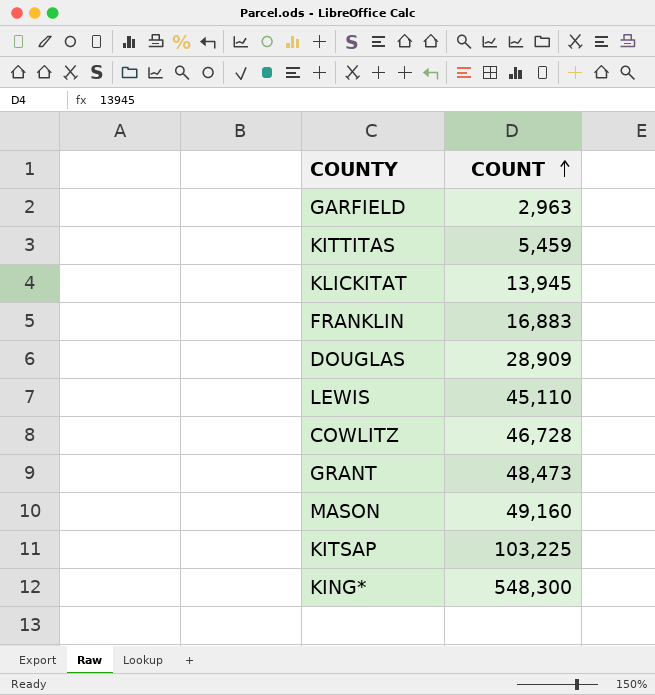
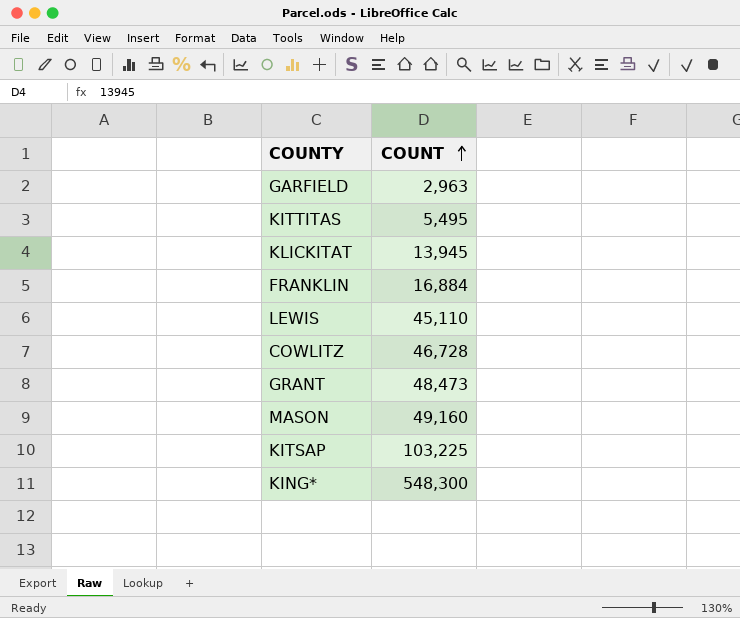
row DOUGLAS: 28,909 -> none
KITTITAS | COUNT: 5,459 -> 5,495
FRANKLIN | COUNT: 16,883 -> 16,884

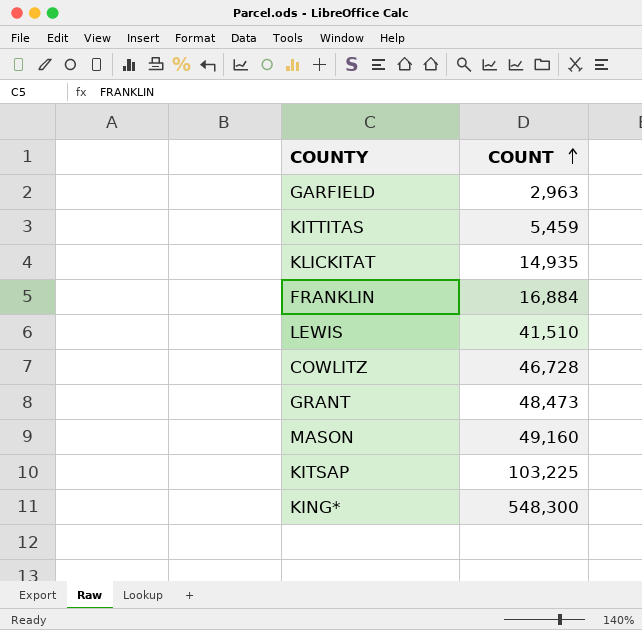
KITTITAS | COUNT: 5,495 -> 5,459
KLICKITAT | COUNT: 13,945 -> 14,935
LEWIS | COUNT: 45,110 -> 41,510

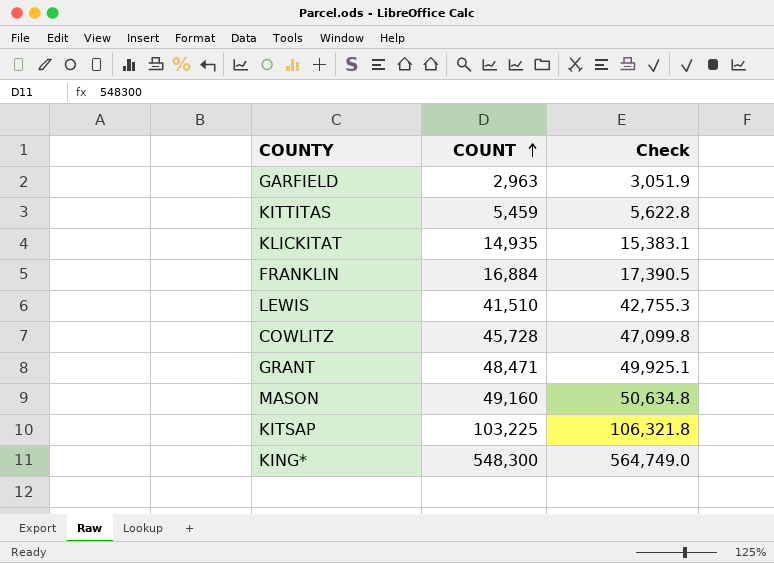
column Check | formula: none -> [COUNT] * 1.03
COWLITZ | COUNT: 46,728 -> 45,728
GRANT | COUNT: 48,473 -> 48,471

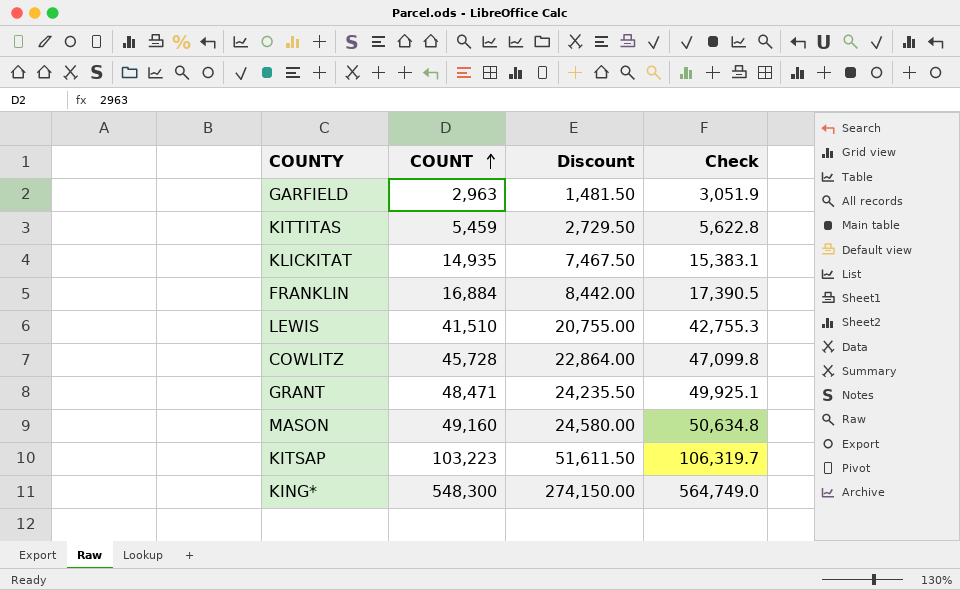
column Discount | formula: none -> [COUNT] * 0.5
KITSAP | COUNT: 103,225 -> 103,223
KITSAP | Check: 106,321.8 -> 106,319.7

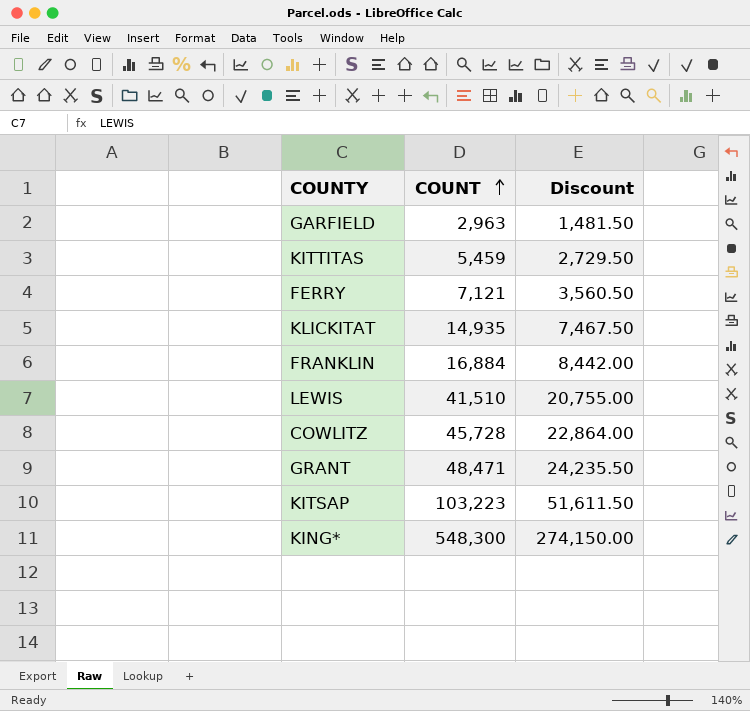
column Check | formula: [COUNT] * 1.03 -> none
row MASON: 49,160 | 24,580.00 | 50,634.8 -> none
row FERRY: none -> 7,121 | 3,560.50

